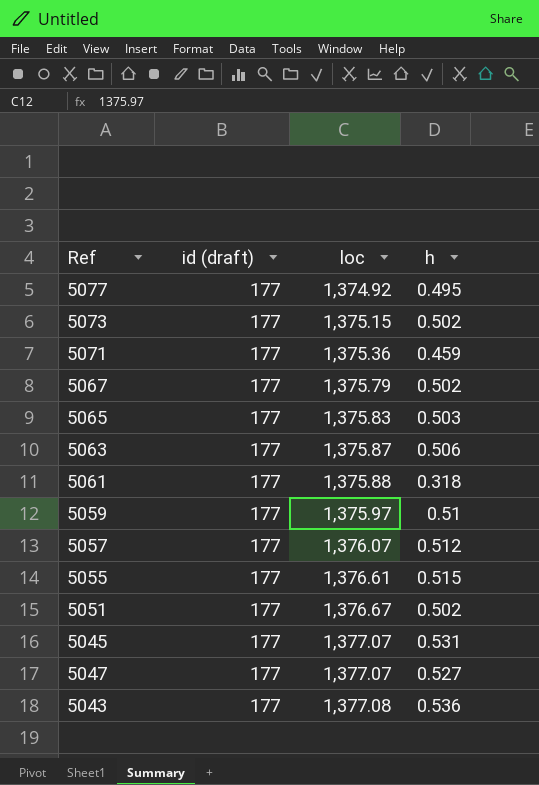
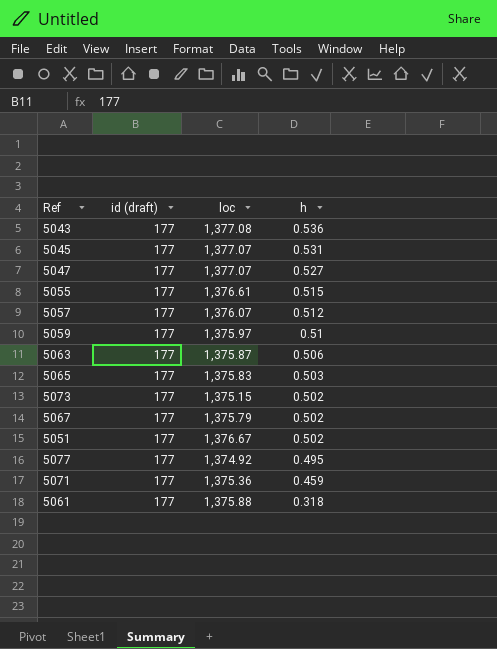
row order: loc ascending -> h descending

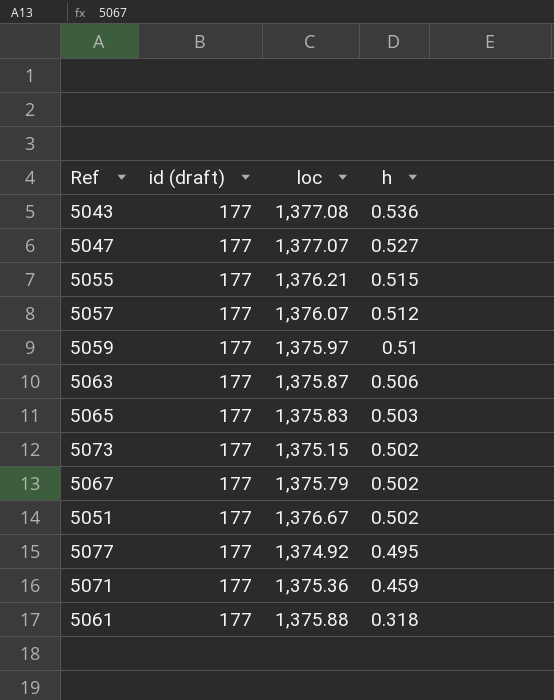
row 5045: 177 | 1,377.07 | 0.531 -> none
5055 | loc: 1,376.61 -> 1,376.21

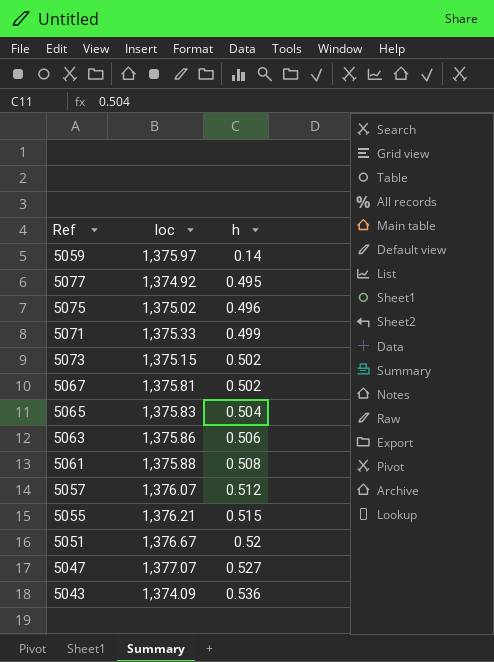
row order: h descending -> h ascending
column id (draft) | position: 2 -> none
5059 | h: 0.51 -> 0.14
row 5075: none -> 1,375.02 | 0.496
5071 | loc: 1,375.36 -> 1,375.33
5071 | h: 0.459 -> 0.499
5067 | loc: 1,375.79 -> 1,375.81
5065 | h: 0.503 -> 0.504
5063 | loc: 1,375.87 -> 1,375.86
5061 | h: 0.318 -> 0.508
5051 | h: 0.502 -> 0.52
5043 | loc: 1,377.08 -> 1,374.09

